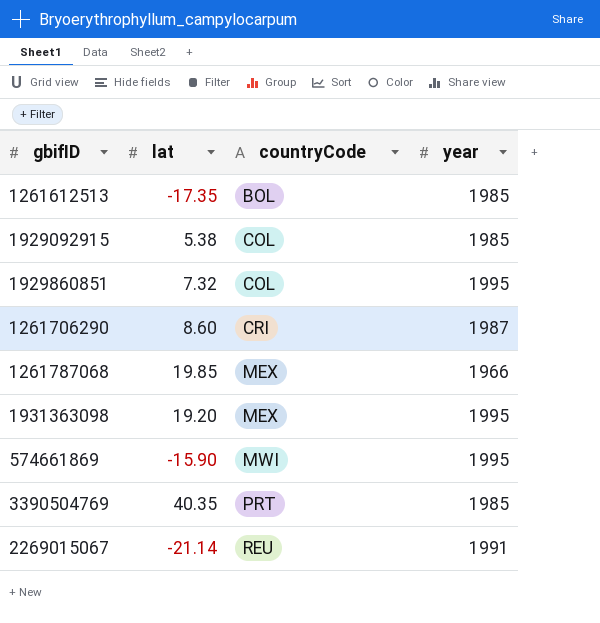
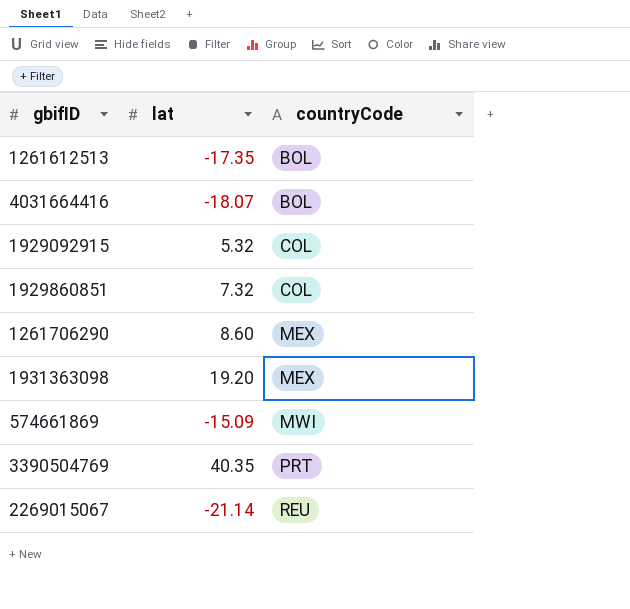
column year | position: 4 -> none
row 1261787068: 19.85 | MEX | 1966 -> none
row 4031664416: none -> -18.07 | BOL
1929092915 | lat: 5.38 -> 5.32
1261706290 | countryCode: CRI -> MEX
574661869 | lat: -15.90 -> -15.09

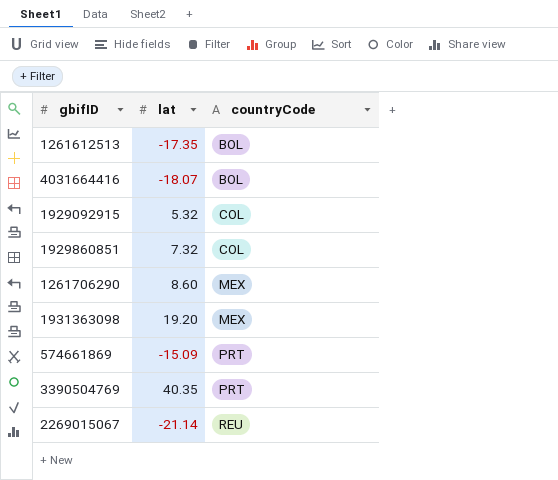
574661869 | countryCode: MWI -> PRT

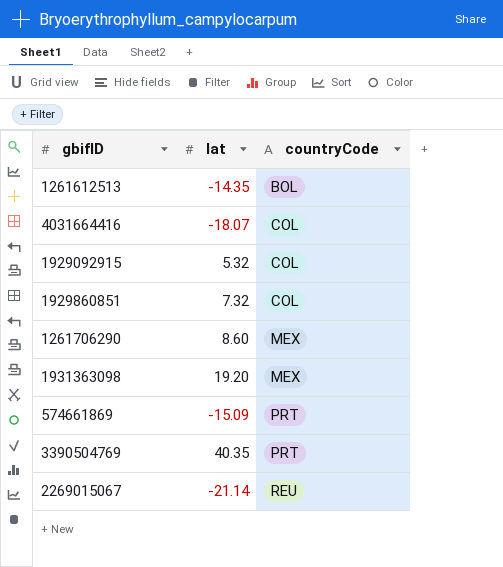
1261612513 | lat: -17.35 -> -14.35
4031664416 | countryCode: BOL -> COL

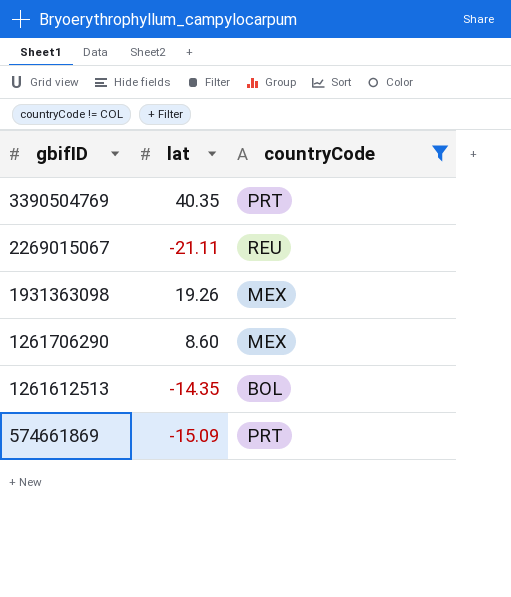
filter: none -> countryCode != COL
row order: countryCode ascending -> gbifID descending
2269015067 | lat: -21.14 -> -21.11
1931363098 | lat: 19.20 -> 19.26

